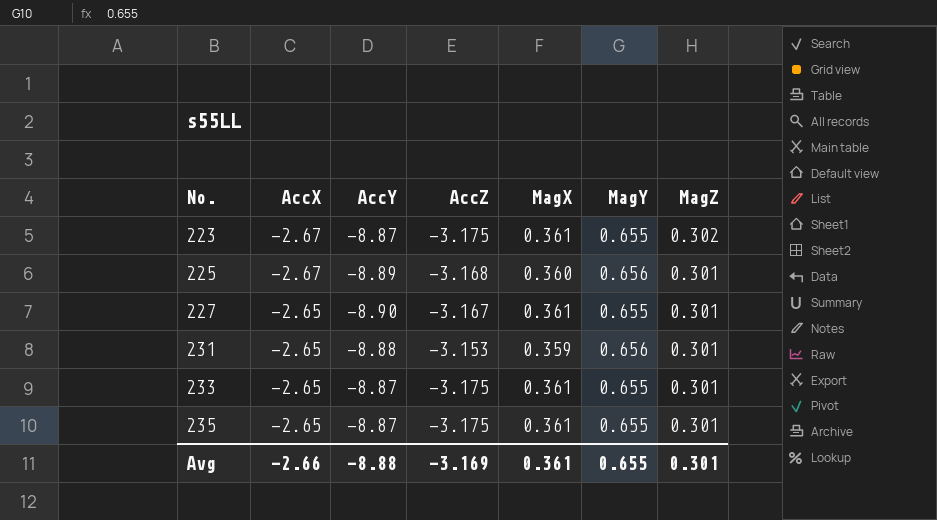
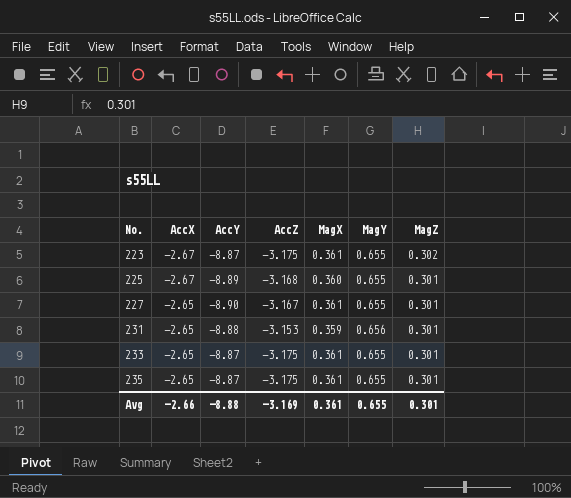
225 | MagY: 0.656 -> 0.655

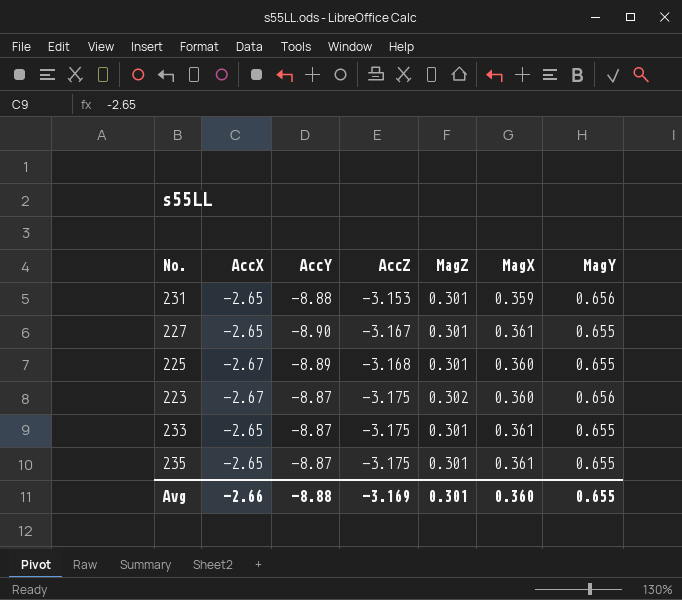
row order: No. ascending -> AccZ descending
column MagZ | position: 7 -> 5
223 | MagX: 0.361 -> 0.360
223 | MagY: 0.655 -> 0.656
Avg | MagX: 0.361 -> 0.360

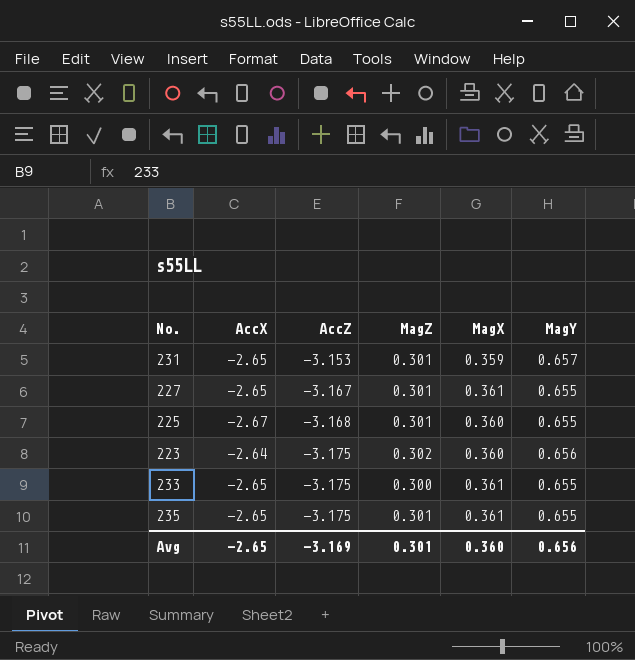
column AccY | position: 3 -> none
231 | MagY: 0.656 -> 0.657
223 | AccX: -2.67 -> -2.64
233 | MagZ: 0.301 -> 0.300
Avg | AccX: -2.66 -> -2.65
Avg | MagY: 0.655 -> 0.656

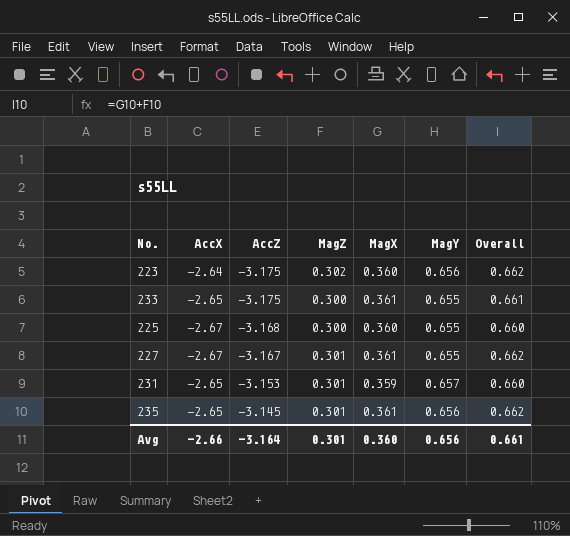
row order: AccZ descending -> AccZ ascending
column Overall | formula: none -> [MagZ] + [MagX]
225 | MagZ: 0.301 -> 0.300
227 | AccX: -2.65 -> -2.67
235 | AccZ: -3.175 -> -3.145
235 | MagY: 0.655 -> 0.656
Avg | AccX: -2.65 -> -2.66
Avg | AccZ: -3.169 -> -3.164

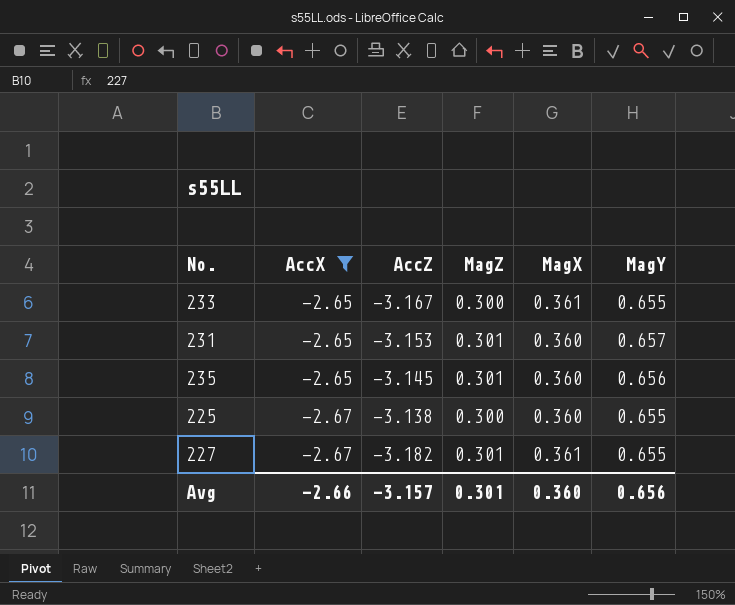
filter: none -> AccX != -2.64
row order: AccZ ascending -> AccX descending
column Overall | formula: [MagZ] + [MagX] -> none
233 | AccZ: -3.175 -> -3.167
231 | MagX: 0.359 -> 0.360
235 | MagX: 0.361 -> 0.360
225 | AccZ: -3.168 -> -3.138
227 | AccZ: -3.167 -> -3.182
Avg | AccZ: -3.164 -> -3.157

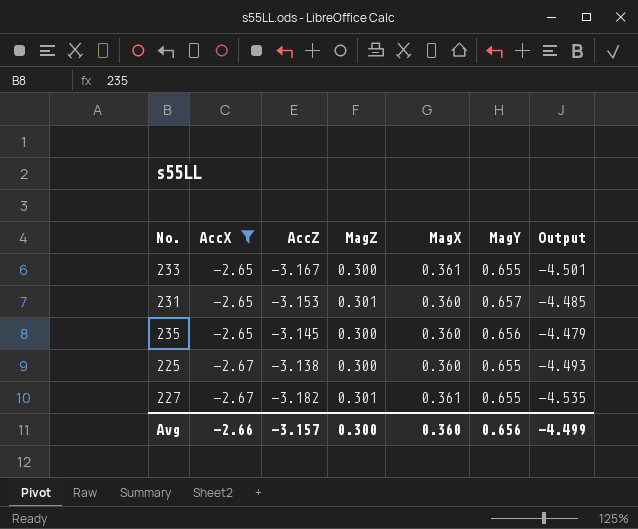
column Output | formula: none -> [AccX] + [AccZ] + [MagZ] + [MagX] + [MagY]
235 | MagZ: 0.301 -> 0.300
Avg | MagZ: 0.301 -> 0.300

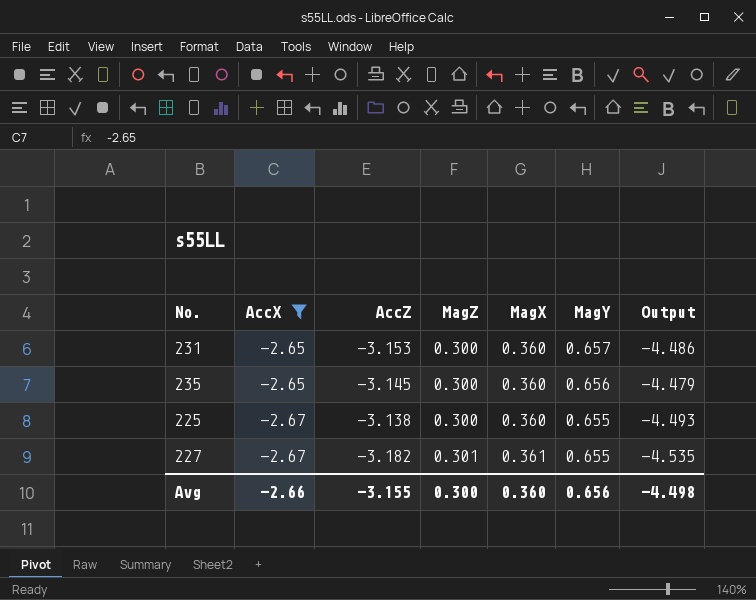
row 233: -2.65 | -3.167 | 0.300 | 0.361 | 0.655 | -4.501 -> none
231 | MagZ: 0.301 -> 0.300
231 | Output: -4.485 -> -4.486
Avg | AccZ: -3.157 -> -3.155
Avg | Output: -4.499 -> -4.498

